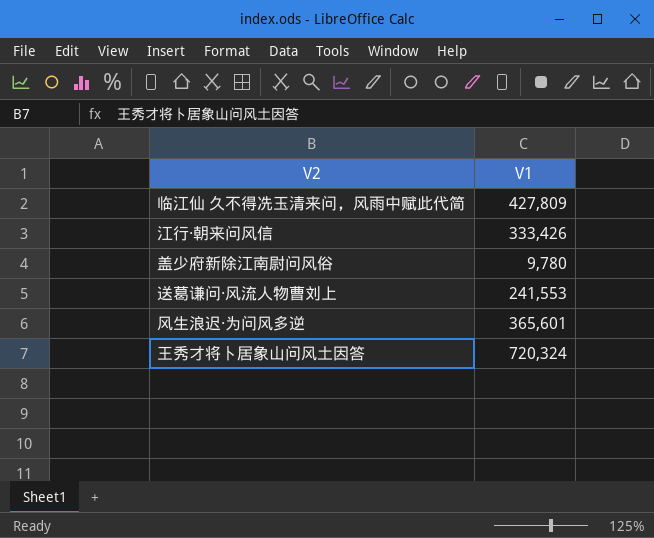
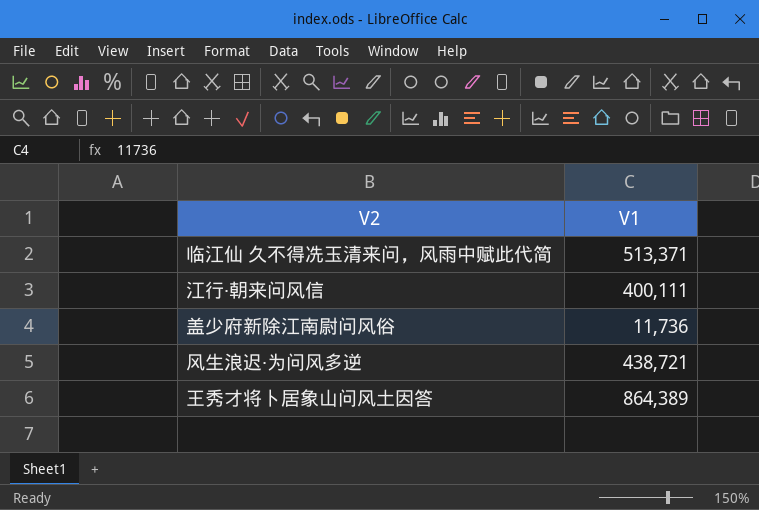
row 送葛谦问·风流人物曹刘上: 241,553 -> none
临江仙 久不得冼玉清来问，风雨中赋此代简 | V1: 427,809 -> 513,371
江行·朝来问风信 | V1: 333,426 -> 400,111
盖少府新除江南尉问风俗 | V1: 9,780 -> 11,736
风生浪迟·为问风多逆 | V1: 365,601 -> 438,721
王秀才将卜居象山问风土因答 | V1: 720,324 -> 864,389

